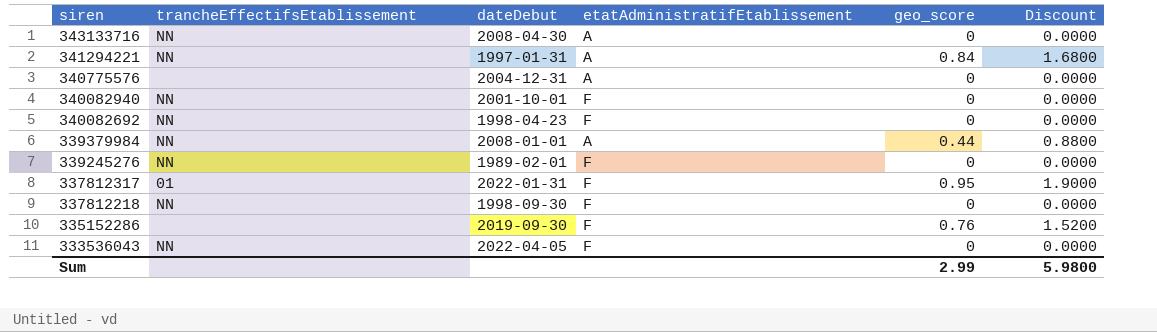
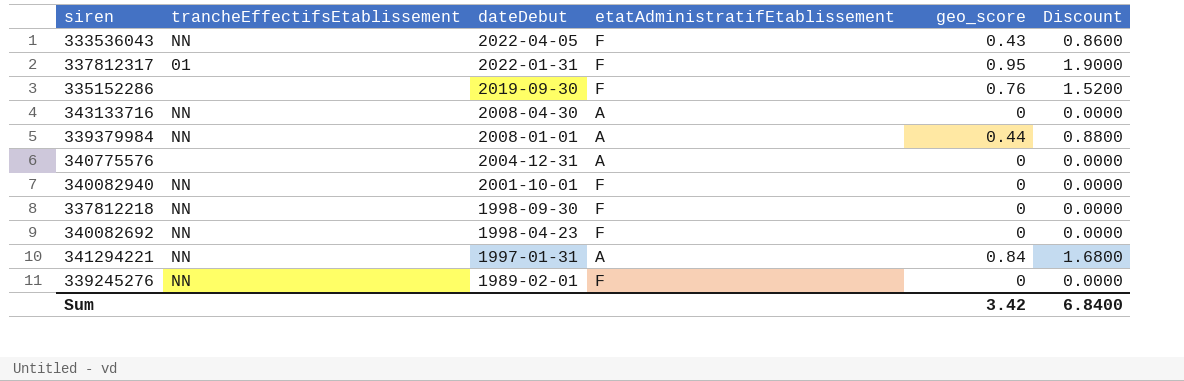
row order: siren descending -> dateDebut descending
333536043 | geo_score: 0 -> 0.43
333536043 | Discount: 0.0000 -> 0.8600
Sum | geo_score: 2.99 -> 3.42
Sum | Discount: 5.9800 -> 6.8400

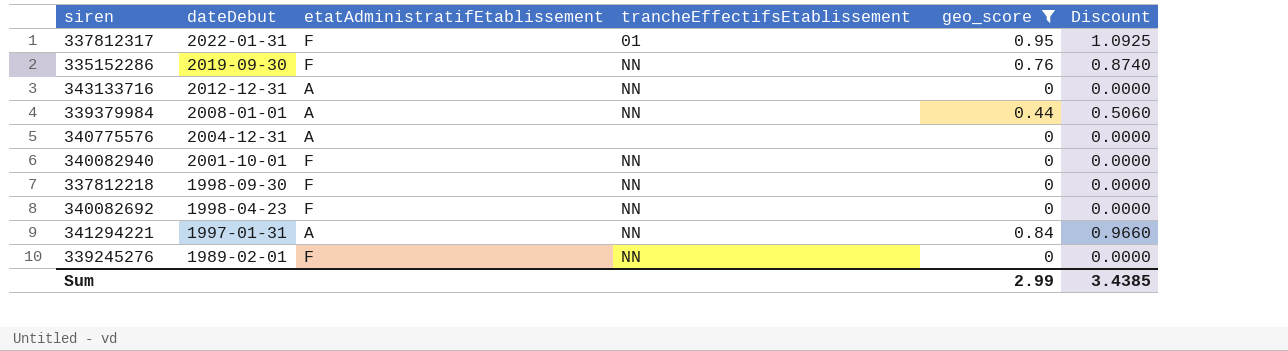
filter: none -> geo_score != 0.43
column trancheEffectifsEtablissement | position: 2 -> 4
column Discount | formula: [geo_score] * 2 -> [geo_score] * 1.15
335152286 | trancheEffectifsEtablissement: none -> NN
343133716 | dateDebut: 2008-04-30 -> 2012-12-31
Sum | geo_score: 3.42 -> 2.99
Sum | Discount: 6.8400 -> 3.4385

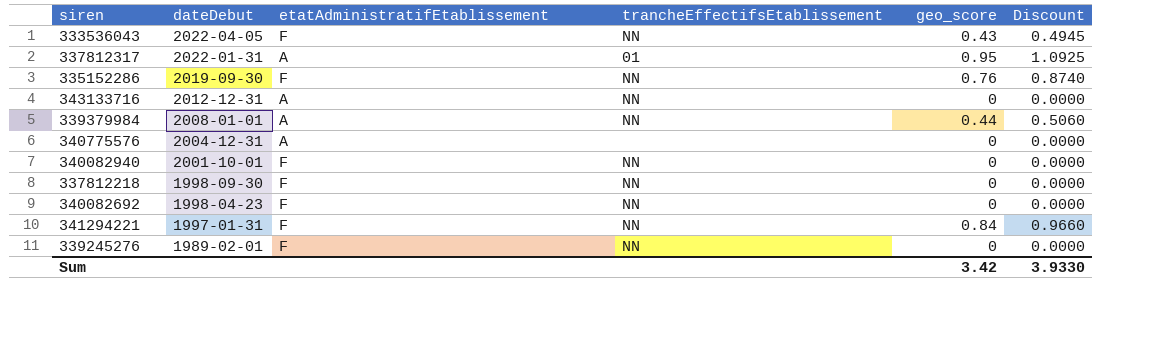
filter: geo_score != 0.43 -> none
337812317 | etatAdministratifEtablissement: F -> A
341294221 | etatAdministratifEtablissement: A -> F
Sum | geo_score: 2.99 -> 3.42
Sum | Discount: 3.4385 -> 3.9330

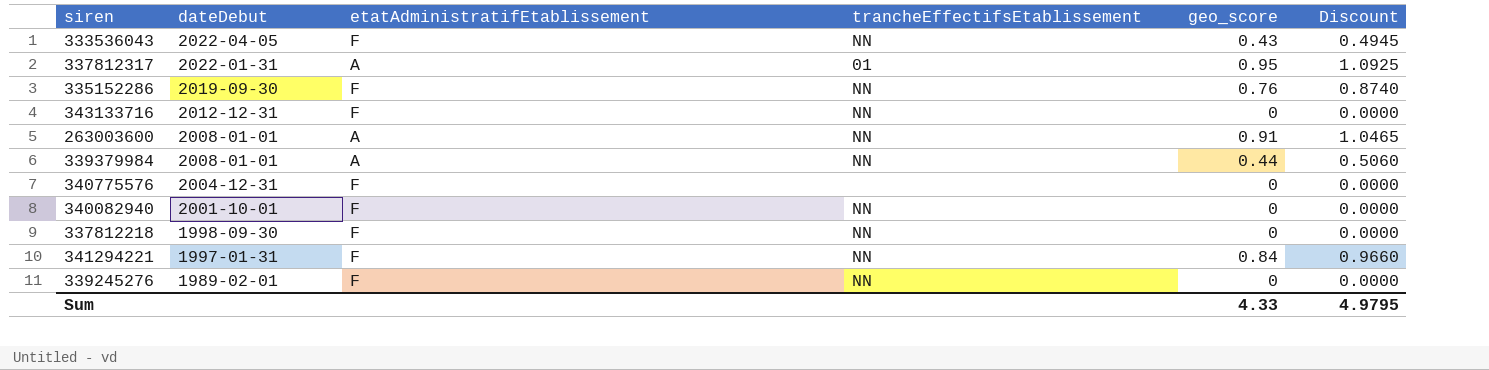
row 340082692: 1998-04-23 | F | NN | 0 | 0.0000 -> none
343133716 | etatAdministratifEtablissement: A -> F
row 263003600: none -> 2008-01-01 | A | NN | 0.91 | 1.0465
340775576 | etatAdministratifEtablissement: A -> F
Sum | geo_score: 3.42 -> 4.33
Sum | Discount: 3.9330 -> 4.9795

